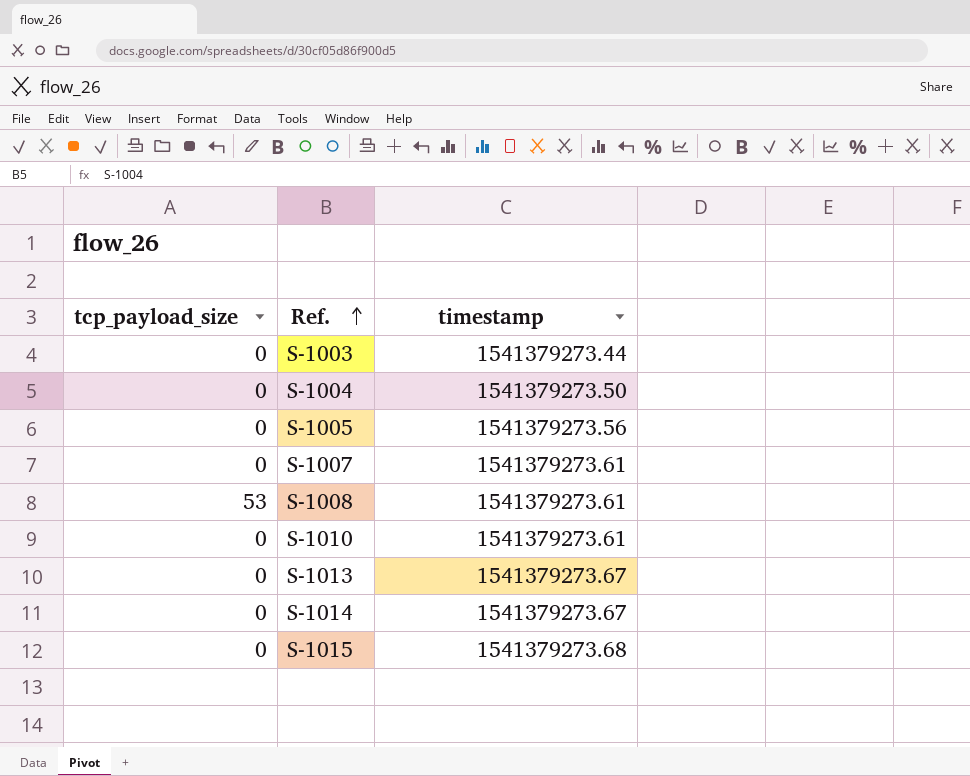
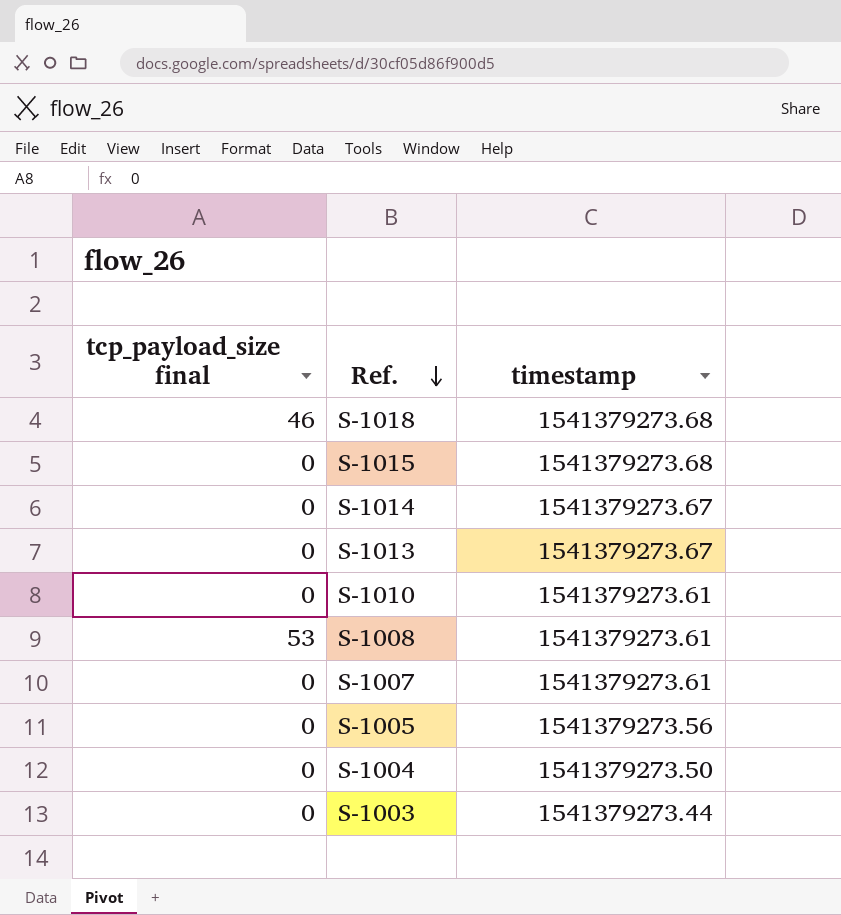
row order: Ref. ascending -> Ref. descending
column name: tcp_payload_size -> tcp_payload_size final
row S-1018: none -> 46 | 1541379273.68

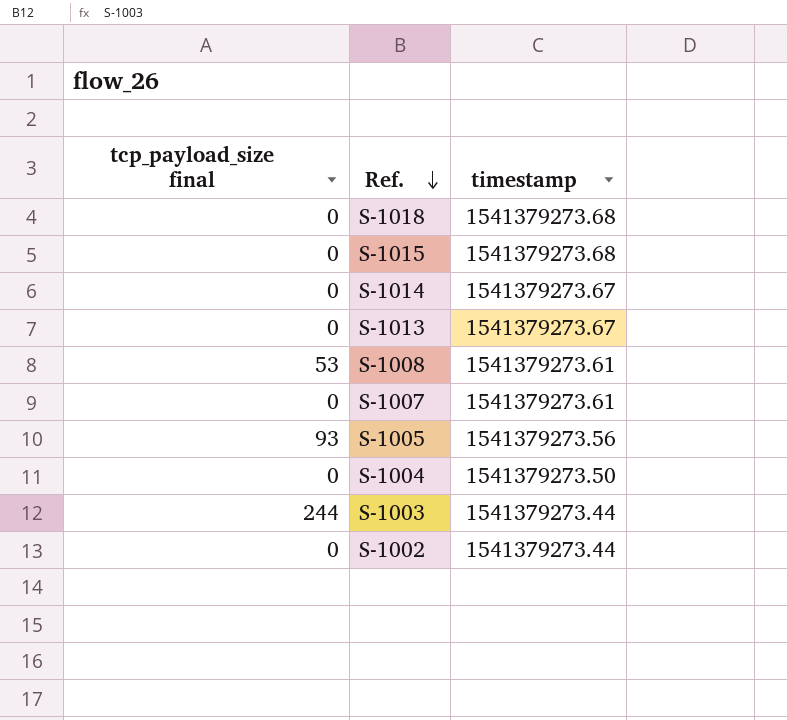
row S-1010: 0 | 1541379273.61 -> none
S-1018 | tcp_payload_size final: 46 -> 0
S-1005 | tcp_payload_size final: 0 -> 93
S-1003 | tcp_payload_size final: 0 -> 244
row S-1002: none -> 0 | 1541379273.44

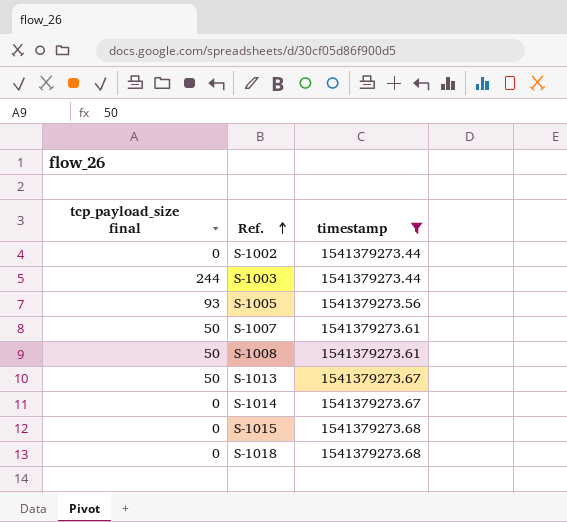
filter: none -> timestamp != 1541379273.50
row order: Ref. descending -> Ref. ascending
S-1007 | tcp_payload_size final: 0 -> 50
S-1008 | tcp_payload_size final: 53 -> 50
S-1013 | tcp_payload_size final: 0 -> 50

